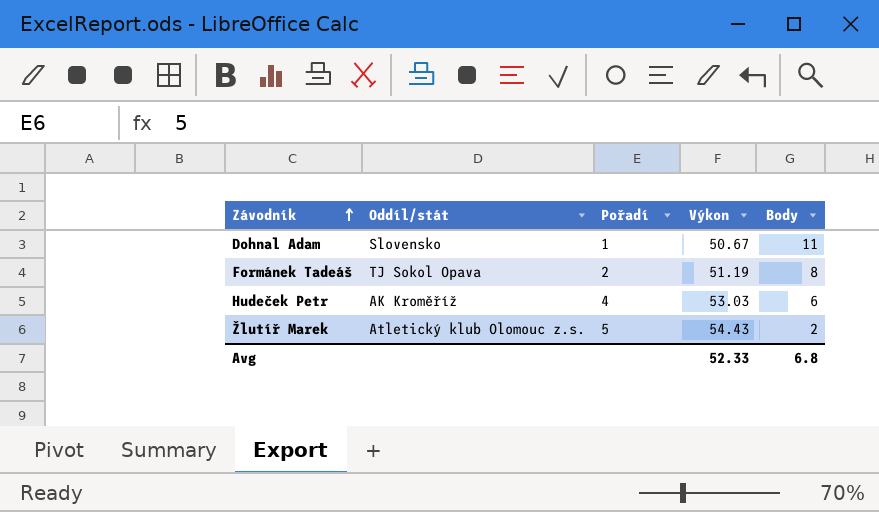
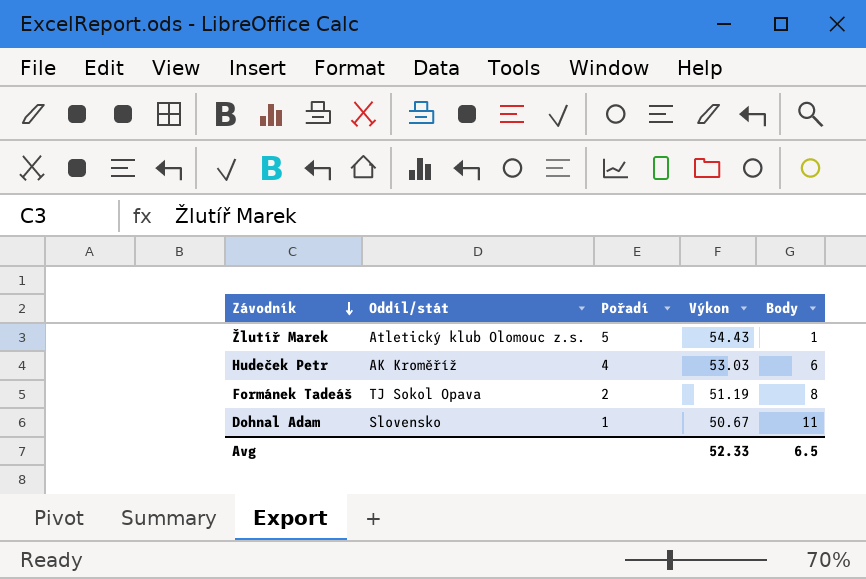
row order: Závodník ascending -> Závodník descending
Žlutíř Marek | Body: 2 -> 1
Avg | Body: 6.8 -> 6.5

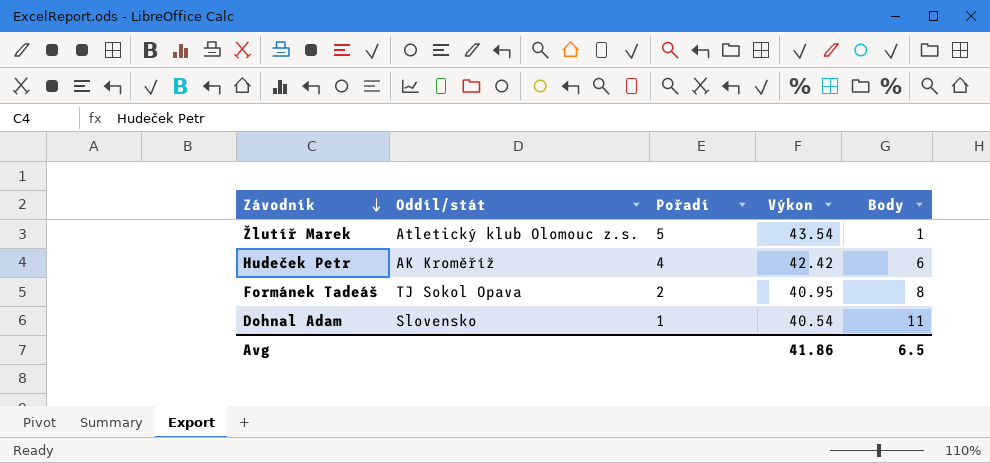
Žlutíř Marek | Výkon: 54.43 -> 43.54
Hudeček Petr | Výkon: 53.03 -> 42.42
Formánek Tadeáš | Výkon: 51.19 -> 40.95
Dohnal Adam | Výkon: 50.67 -> 40.54
Avg | Výkon: 52.33 -> 41.86

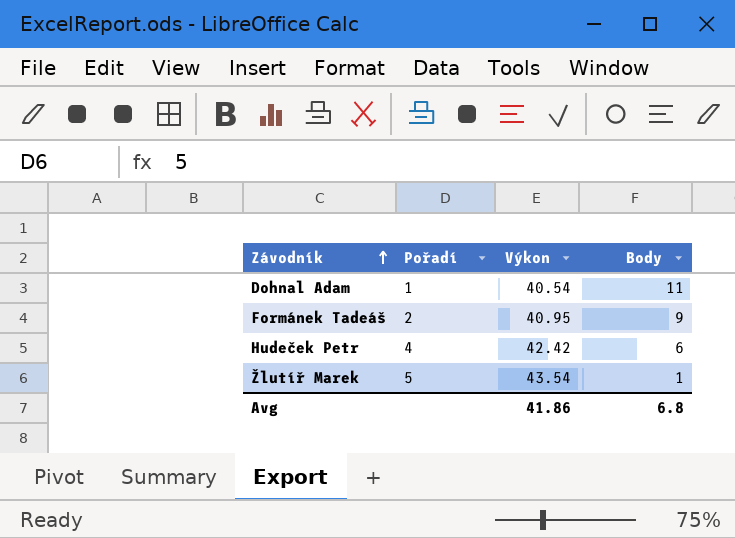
row order: Závodník descending -> Závodník ascending
column Oddíl/stát | position: 2 -> none
Formánek Tadeáš | Body: 8 -> 9
Avg | Body: 6.5 -> 6.8

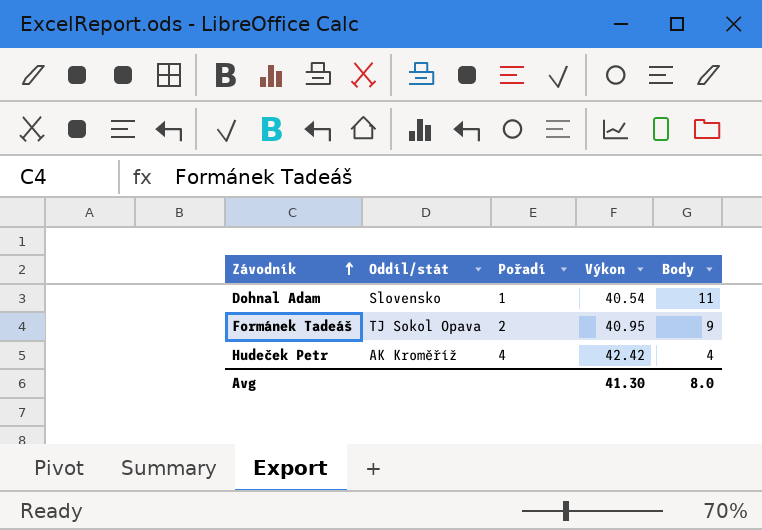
column Oddíl/stát | position: none -> 2
row Žlutíř Marek: 5 | 43.54 | 1 -> none
Hudeček Petr | Body: 6 -> 4
Avg | Výkon: 41.86 -> 41.30
Avg | Body: 6.8 -> 8.0

